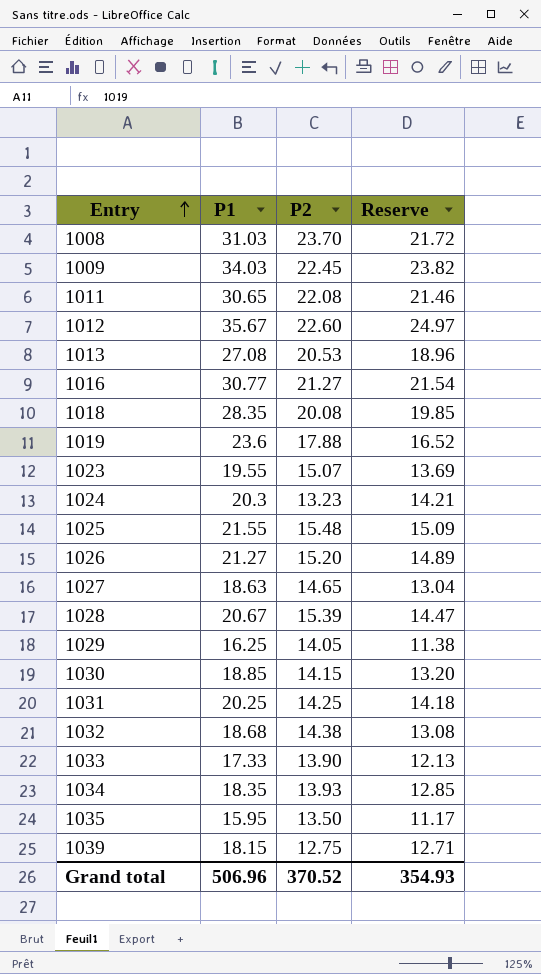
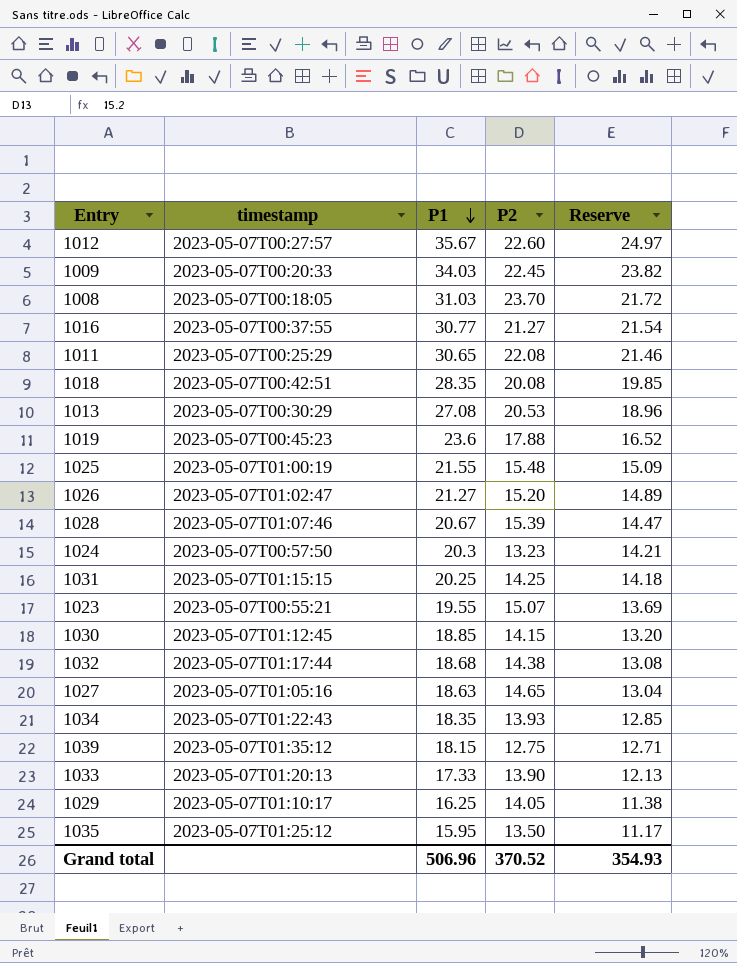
row order: Entry ascending -> P1 descending
column timestamp | position: none -> 2

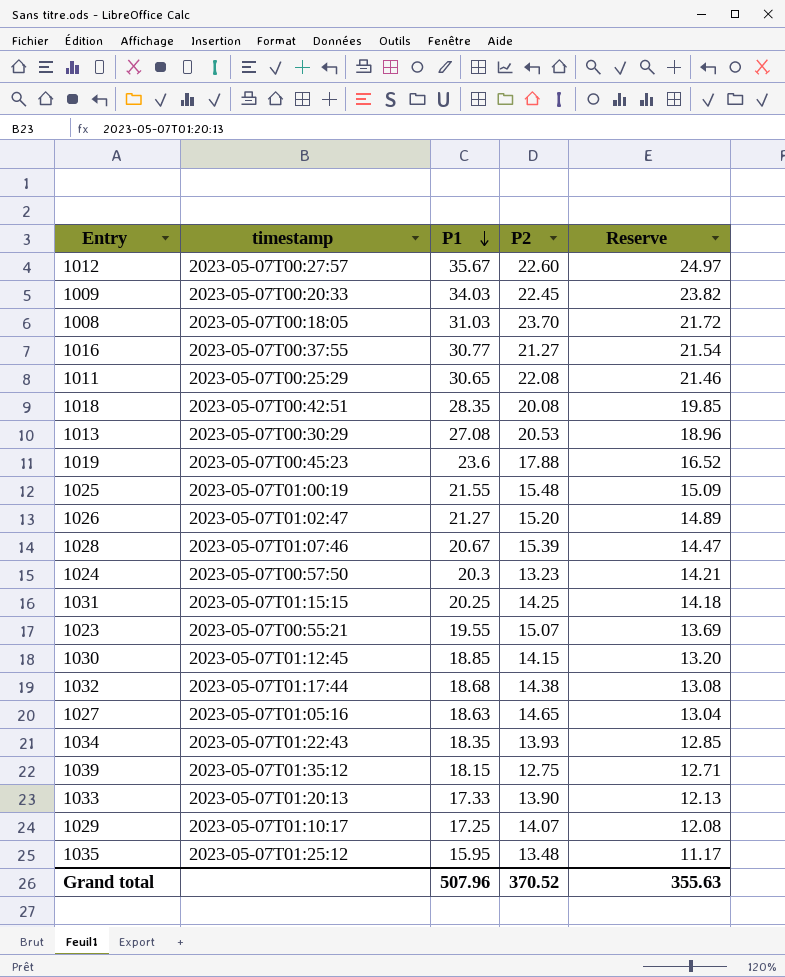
1029 | P1: 16.25 -> 17.25
1029 | P2: 14.05 -> 14.07
1029 | Reserve: 11.38 -> 12.08
1035 | P2: 13.50 -> 13.48
Grand total | P1: 506.96 -> 507.96
Grand total | Reserve: 354.93 -> 355.63

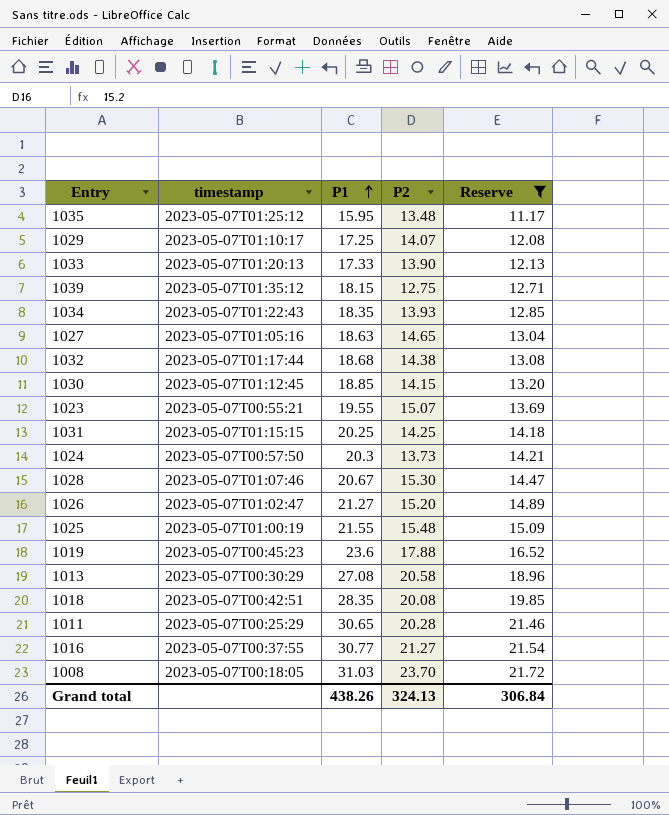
filter: none -> Reserve <= 21.72
row order: P1 descending -> P1 ascending
1024 | P2: 13.23 -> 13.73
1028 | P2: 15.39 -> 15.30
1013 | P2: 20.53 -> 20.58
1011 | P2: 22.08 -> 20.28
Grand total | P1: 507.96 -> 438.26
Grand total | P2: 370.52 -> 324.13
Grand total | Reserve: 355.63 -> 306.84

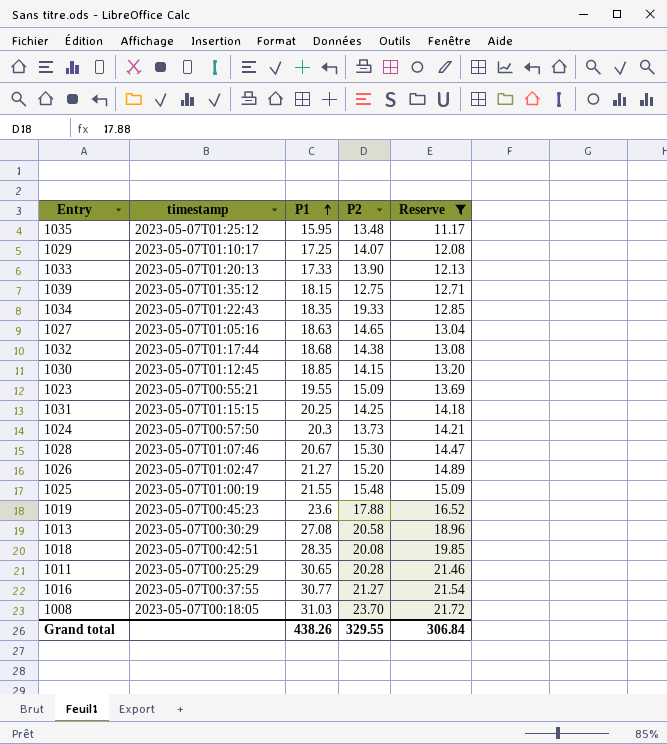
1034 | P2: 13.93 -> 19.33
1023 | P2: 15.07 -> 15.09
Grand total | P2: 324.13 -> 329.55

